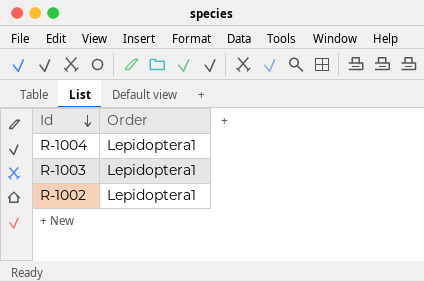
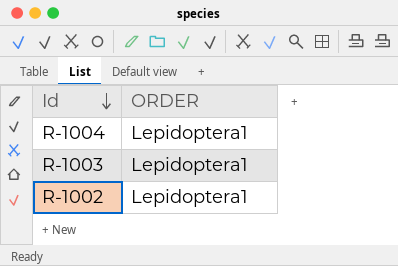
column name: Order -> ORDER

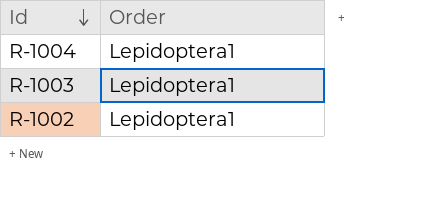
column name: ORDER -> Order

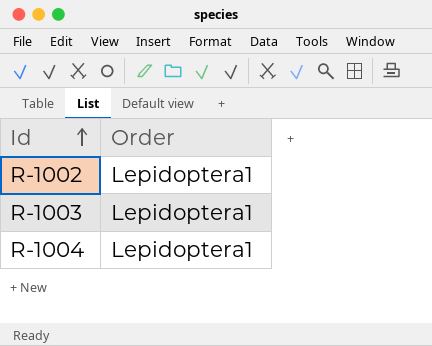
row order: Id descending -> Id ascending

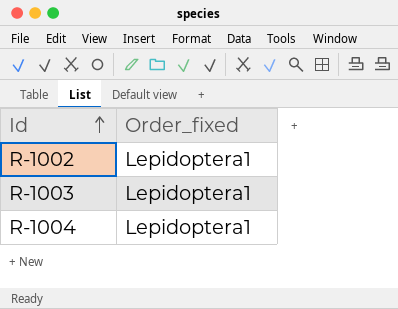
column name: Order -> Order_fixed

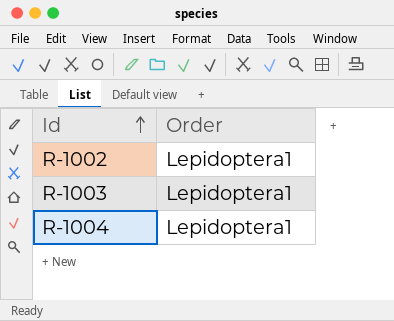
column name: Order_fixed -> Order

